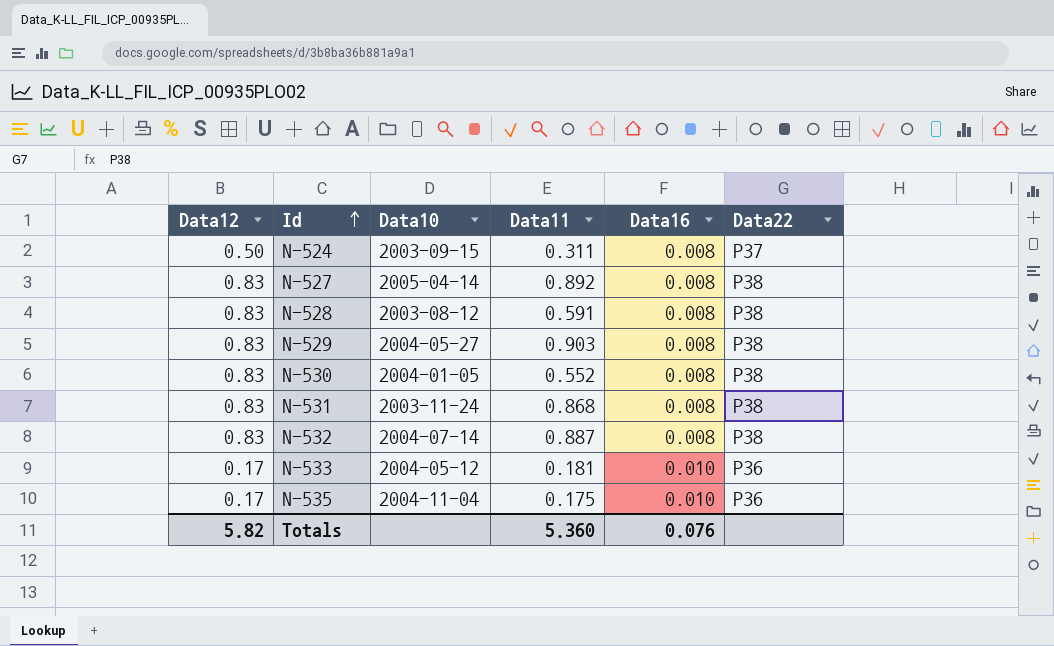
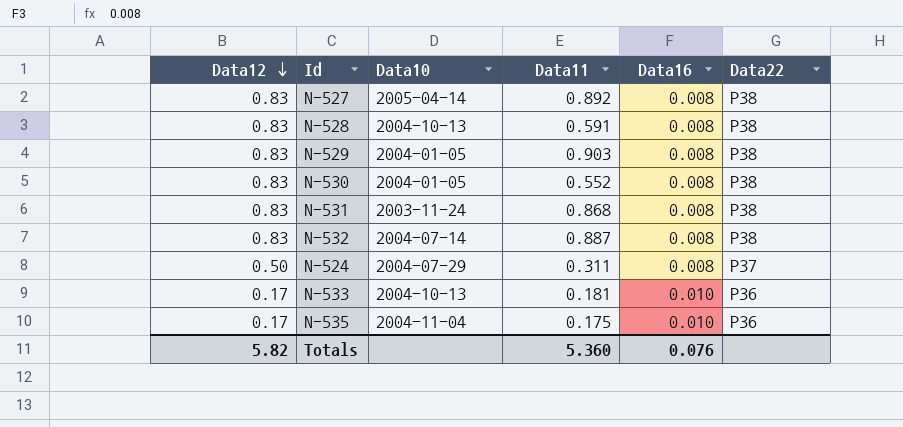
row order: Id ascending -> Data12 descending
N-528 | Data10: 2003-08-12 -> 2004-10-13
N-529 | Data10: 2004-05-27 -> 2004-01-05
N-524 | Data10: 2003-09-15 -> 2004-07-29
N-533 | Data10: 2004-05-12 -> 2004-10-13

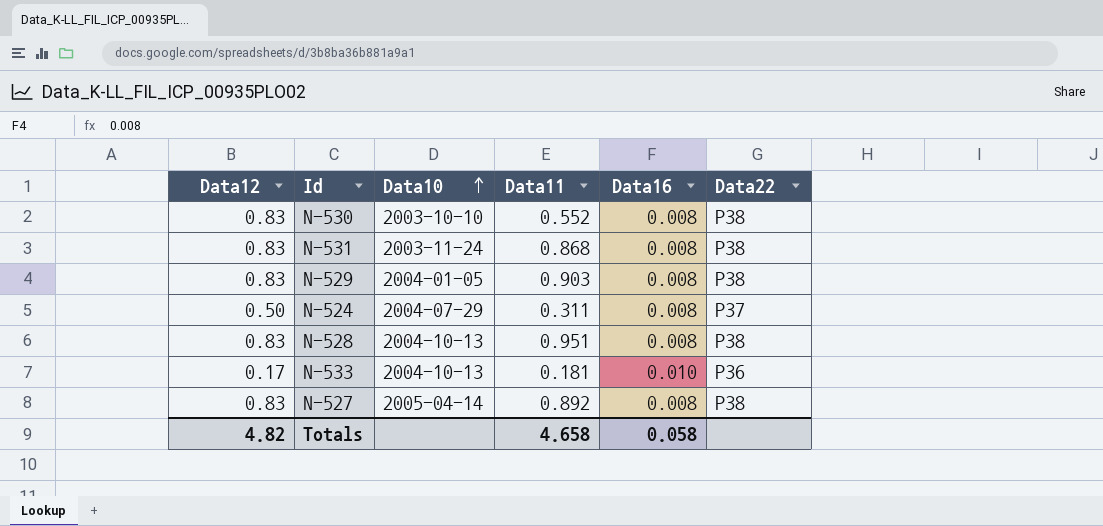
row order: Data12 descending -> Data10 ascending
row N-532: 0.83 | 2004-07-14 | 0.887 | 0.008 | P38 -> none
row N-535: 0.17 | 2004-11-04 | 0.175 | 0.010 | P36 -> none
N-530 | Data10: 2004-01-05 -> 2003-10-10
N-528 | Data11: 0.591 -> 0.951
Totals | Data12: 5.82 -> 4.82
Totals | Data11: 5.360 -> 4.658
Totals | Data16: 0.076 -> 0.058

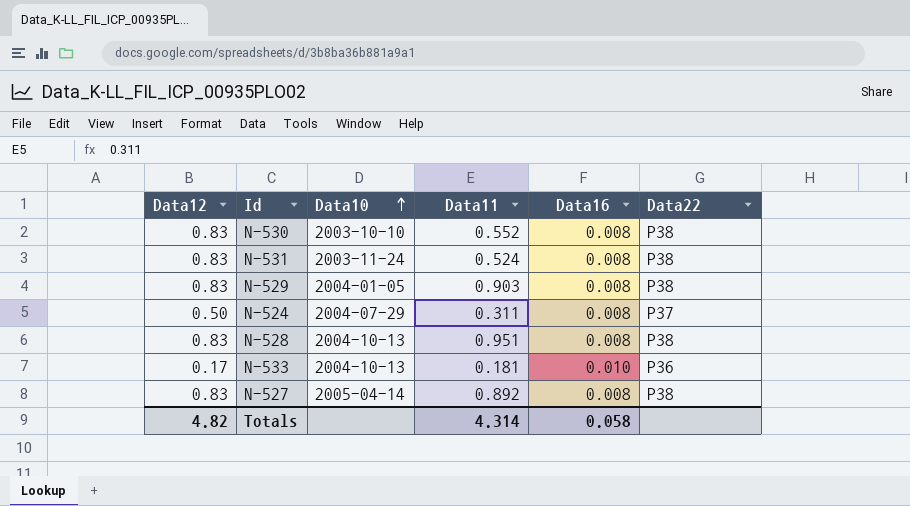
N-531 | Data11: 0.868 -> 0.524
Totals | Data11: 4.658 -> 4.314

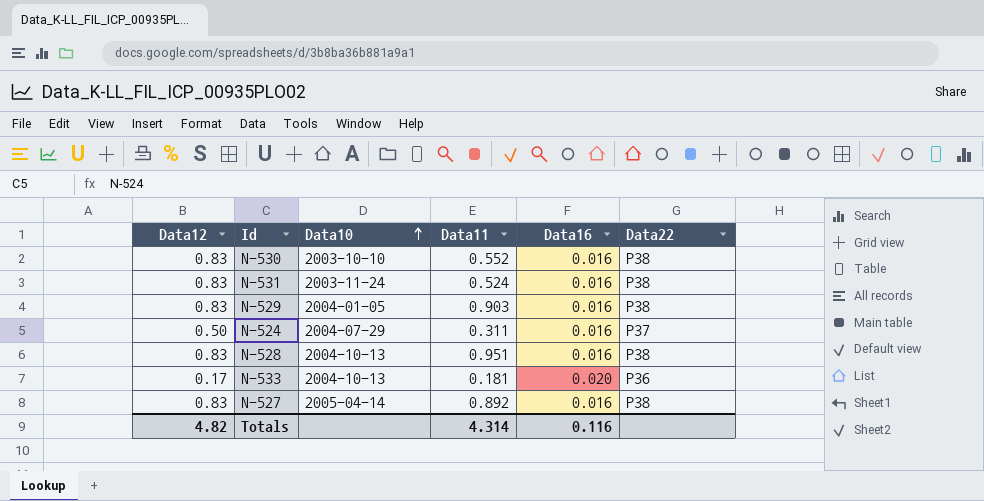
N-530 | Data16: 0.008 -> 0.016
N-531 | Data16: 0.008 -> 0.016
N-529 | Data16: 0.008 -> 0.016
N-524 | Data16: 0.008 -> 0.016
N-528 | Data16: 0.008 -> 0.016
N-533 | Data16: 0.010 -> 0.020
N-527 | Data16: 0.008 -> 0.016
Totals | Data16: 0.058 -> 0.116

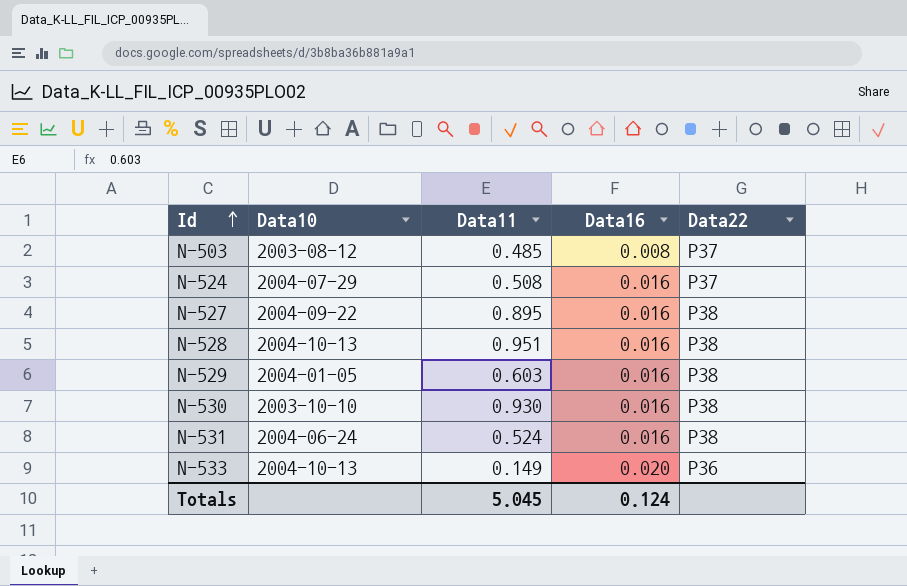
row order: Data10 ascending -> Id ascending
column Data12 | position: 1 -> none
row N-503: none -> 2003-08-12 | 0.485 | 0.008 | P37
N-524 | Data11: 0.311 -> 0.508
N-527 | Data10: 2005-04-14 -> 2004-09-22
N-527 | Data11: 0.892 -> 0.895
N-529 | Data11: 0.903 -> 0.603
N-530 | Data11: 0.552 -> 0.930
N-531 | Data10: 2003-11-24 -> 2004-06-24
N-533 | Data11: 0.181 -> 0.149
Totals | Data11: 4.314 -> 5.045
Totals | Data16: 0.116 -> 0.124

